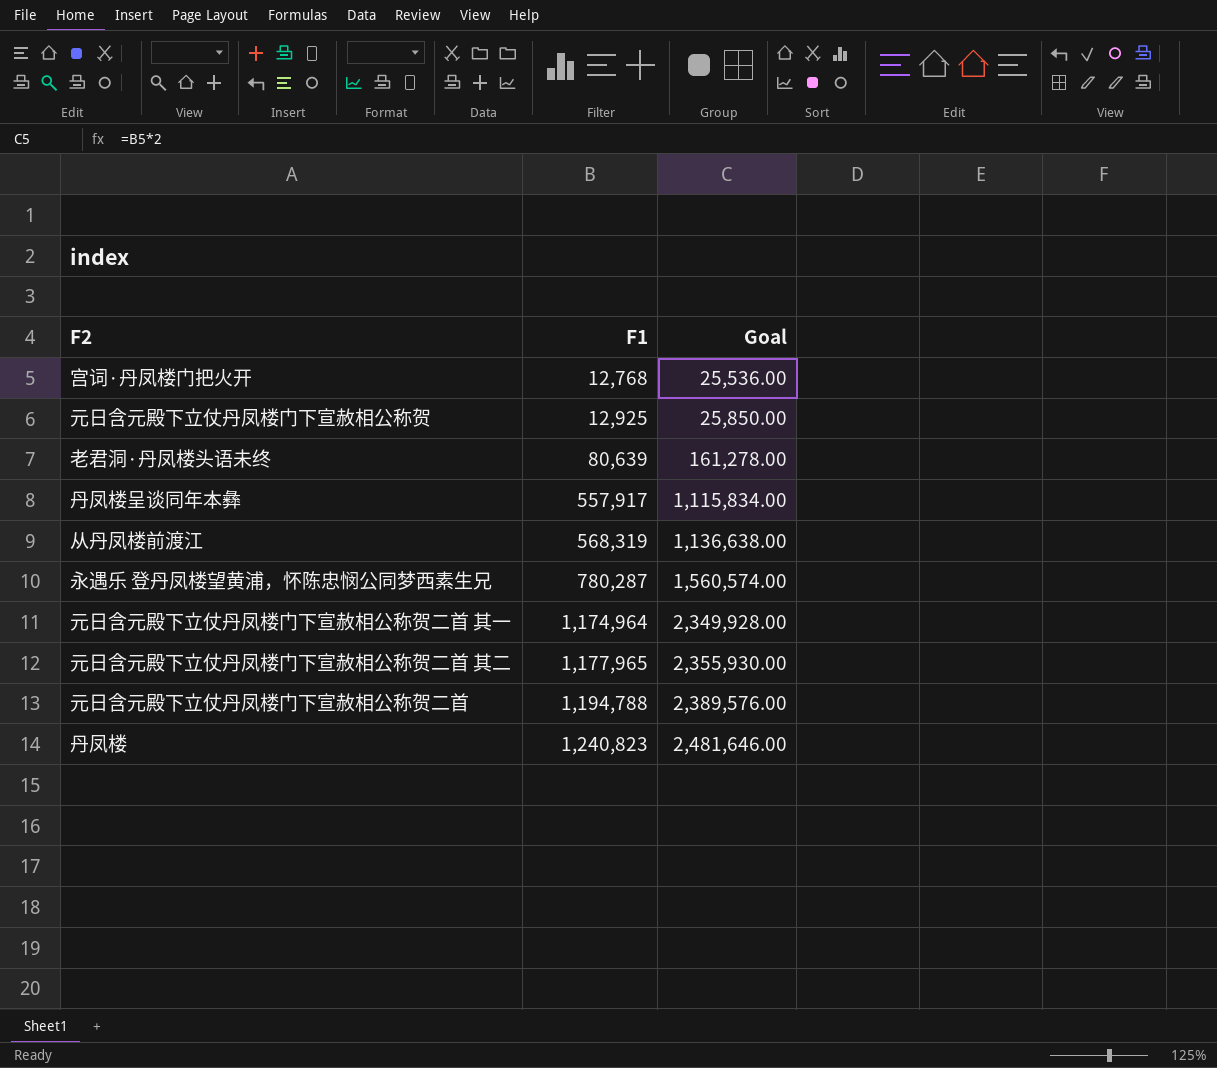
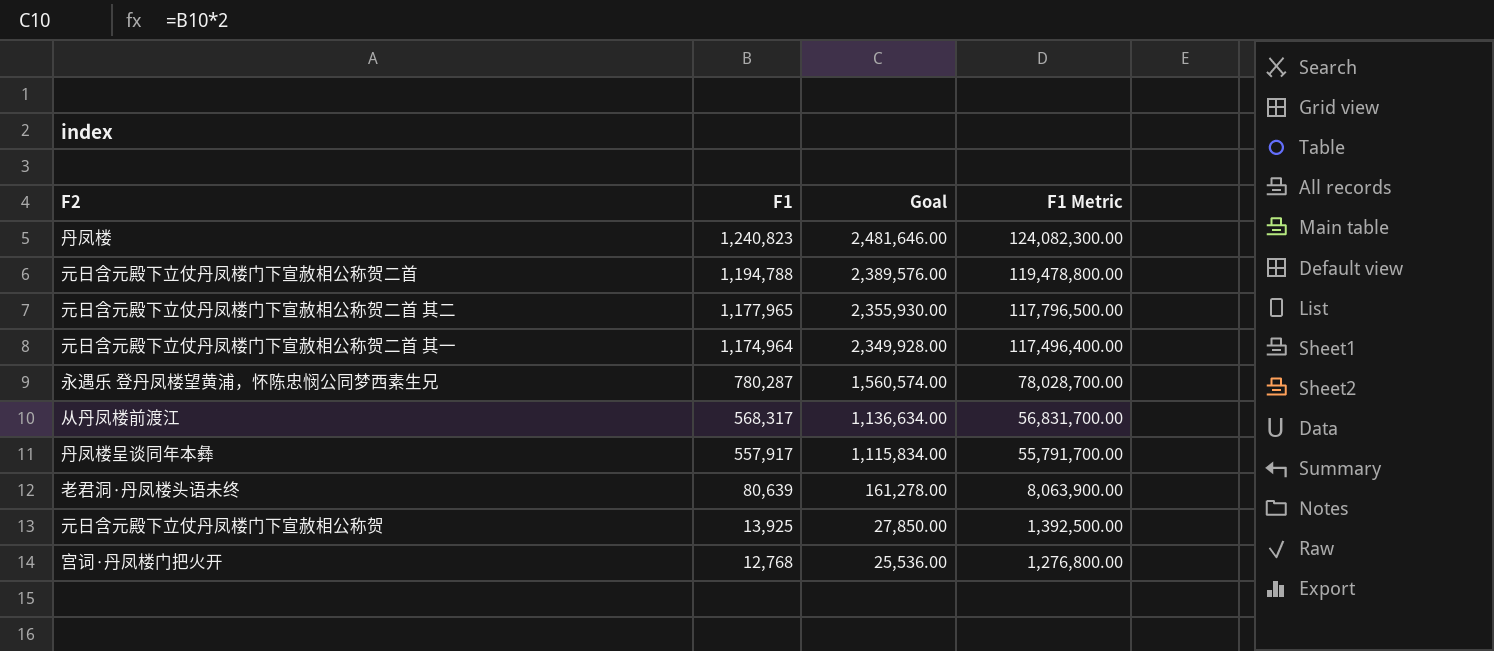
row order: F1 ascending -> F1 descending
column F1 Metric | formula: none -> [F1] * 100
从丹凤楼前渡江 | F1: 568,319 -> 568,317
从丹凤楼前渡江 | Goal: 1,136,638.00 -> 1,136,634.00
元日含元殿下立仗丹凤楼门下宣赦相公称贺 | F1: 12,925 -> 13,925
元日含元殿下立仗丹凤楼门下宣赦相公称贺 | Goal: 25,850.00 -> 27,850.00

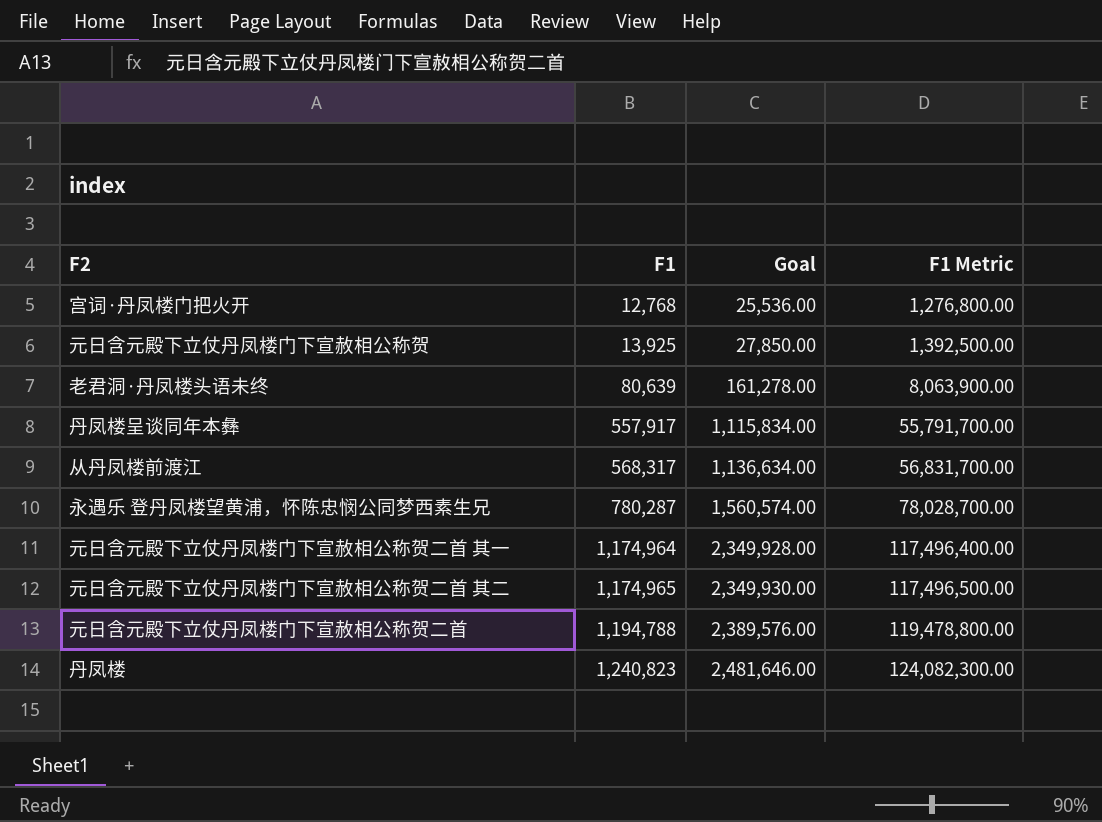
row order: F1 descending -> F1 ascending
元日含元殿下立仗丹凤楼门下宣赦相公称贺二首 其二 | F1: 1,177,965 -> 1,174,965
元日含元殿下立仗丹凤楼门下宣赦相公称贺二首 其二 | Goal: 2,355,930.00 -> 2,349,930.00
元日含元殿下立仗丹凤楼门下宣赦相公称贺二首 其二 | F1 Metric: 117,796,500.00 -> 117,496,500.00

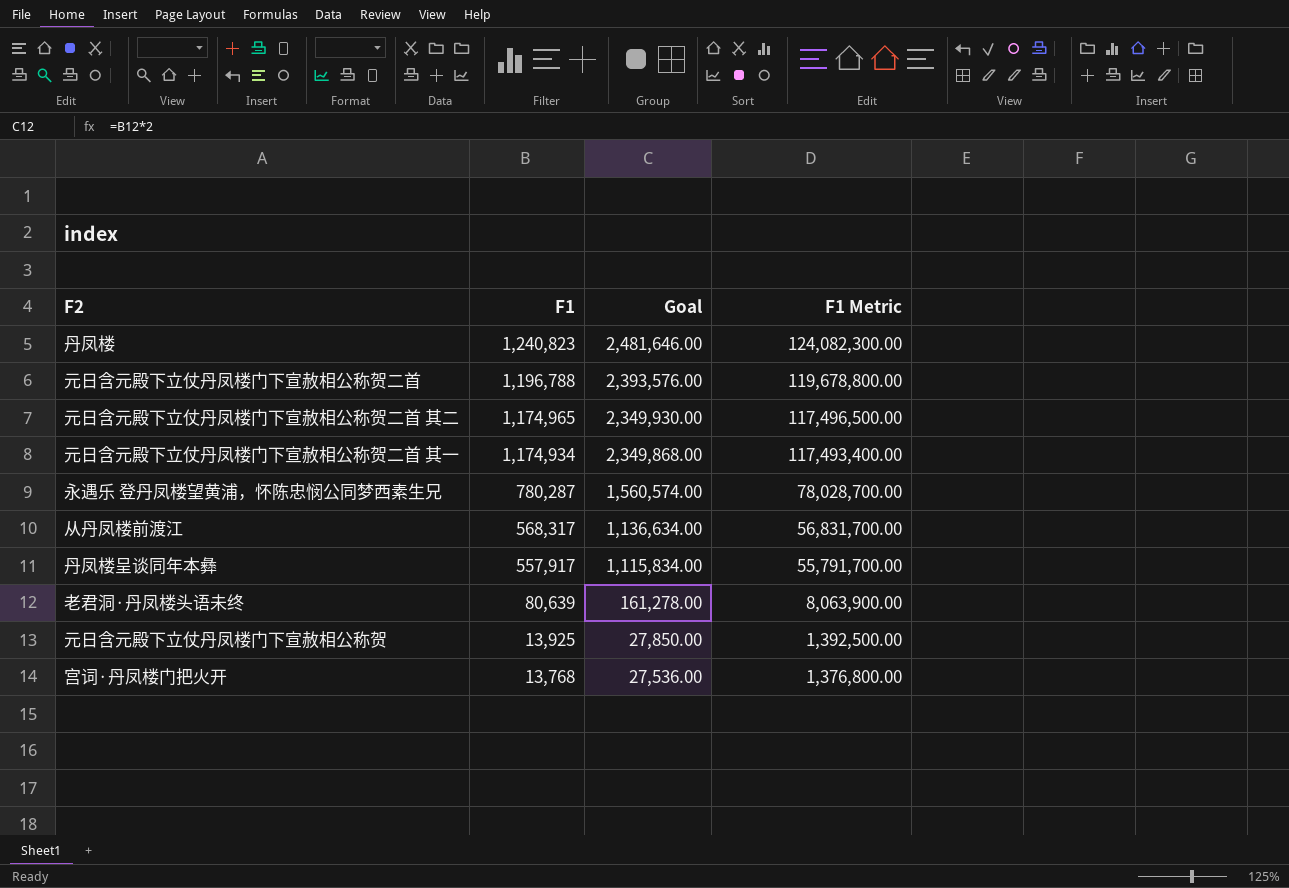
row order: F1 ascending -> F1 descending
元日含元殿下立仗丹凤楼门下宣赦相公称贺二首 | F1: 1,194,788 -> 1,196,788
元日含元殿下立仗丹凤楼门下宣赦相公称贺二首 | Goal: 2,389,576.00 -> 2,393,576.00
元日含元殿下立仗丹凤楼门下宣赦相公称贺二首 | F1 Metric: 119,478,800.00 -> 119,678,800.00
元日含元殿下立仗丹凤楼门下宣赦相公称贺二首 其一 | F1: 1,174,964 -> 1,174,934
元日含元殿下立仗丹凤楼门下宣赦相公称贺二首 其一 | Goal: 2,349,928.00 -> 2,349,868.00
元日含元殿下立仗丹凤楼门下宣赦相公称贺二首 其一 | F1 Metric: 117,496,400.00 -> 117,493,400.00
宫词·丹凤楼门把火开 | F1: 12,768 -> 13,768
宫词·丹凤楼门把火开 | Goal: 25,536.00 -> 27,536.00
宫词·丹凤楼门把火开 | F1 Metric: 1,276,800.00 -> 1,376,800.00

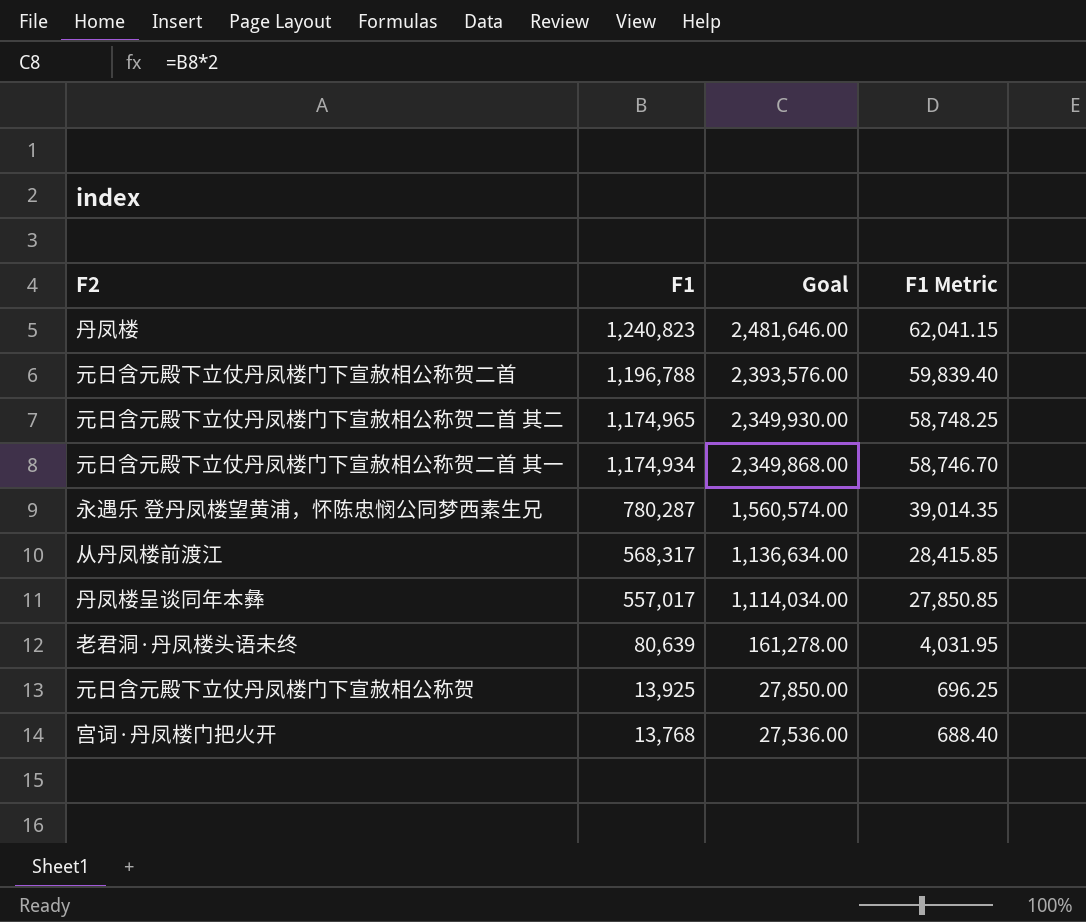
column F1 Metric | formula: [F1] * 100 -> [F1] * 0.05
丹凤楼呈谈同年本彝 | F1: 557,917 -> 557,017
丹凤楼呈谈同年本彝 | Goal: 1,115,834.00 -> 1,114,034.00

